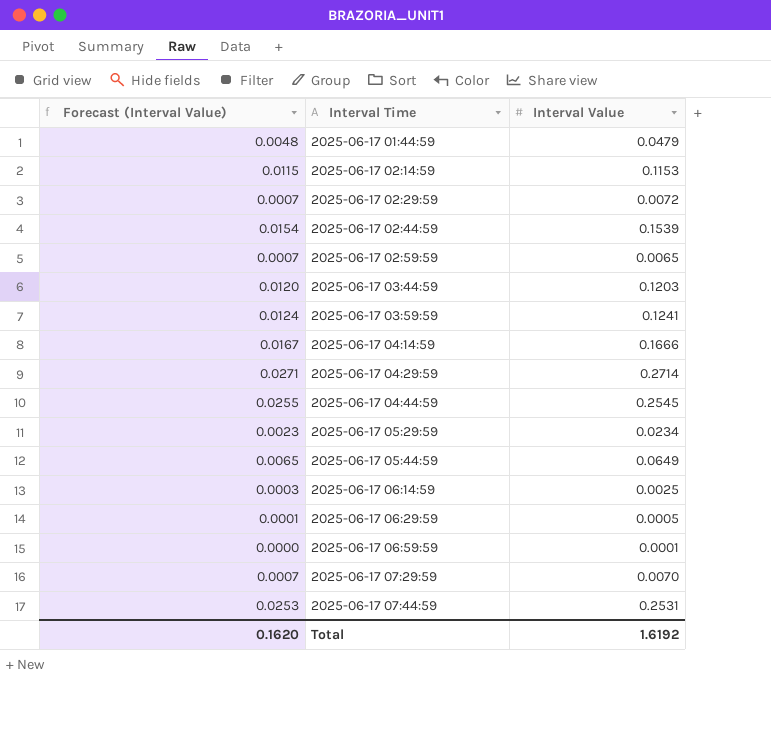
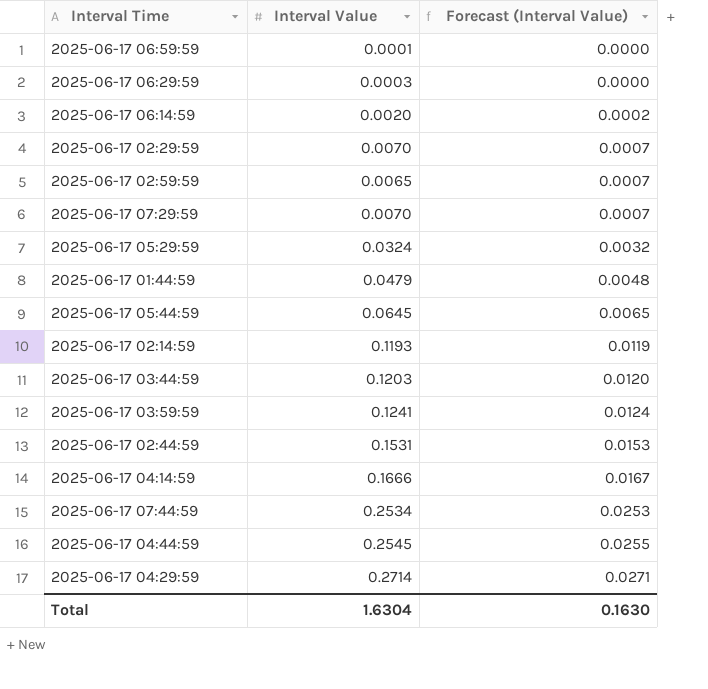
row order: Interval Time ascending -> Forecast (Interval Value) ascending
column Forecast (Interval Value) | position: 1 -> 3
2025-06-17 06:29:59 | Interval Value: 0.0005 -> 0.0003
2025-06-17 06:29:59 | Forecast (Interval Value): 0.0001 -> 0.0000
2025-06-17 06:14:59 | Interval Value: 0.0025 -> 0.0020
2025-06-17 06:14:59 | Forecast (Interval Value): 0.0003 -> 0.0002
2025-06-17 02:29:59 | Interval Value: 0.0072 -> 0.0070
2025-06-17 05:29:59 | Interval Value: 0.0234 -> 0.0324
2025-06-17 05:29:59 | Forecast (Interval Value): 0.0023 -> 0.0032
2025-06-17 05:44:59 | Interval Value: 0.0649 -> 0.0645
2025-06-17 02:14:59 | Interval Value: 0.1153 -> 0.1193
2025-06-17 02:14:59 | Forecast (Interval Value): 0.0115 -> 0.0119
2025-06-17 02:44:59 | Interval Value: 0.1539 -> 0.1531
2025-06-17 02:44:59 | Forecast (Interval Value): 0.0154 -> 0.0153
2025-06-17 07:44:59 | Interval Value: 0.2531 -> 0.2534
Total | Interval Value: 1.6192 -> 1.6304
Total | Forecast (Interval Value): 0.1620 -> 0.1630

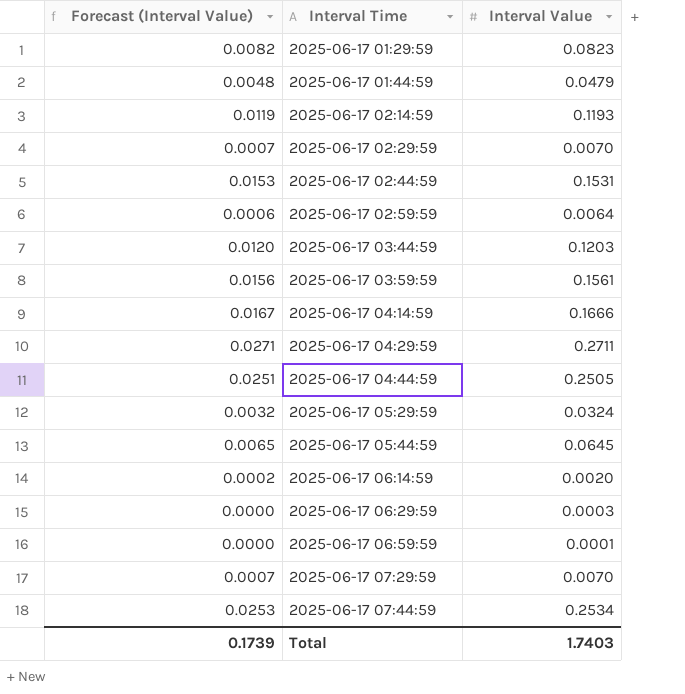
row order: Forecast (Interval Value) ascending -> Interval Time ascending
column Forecast (Interval Value) | position: 3 -> 1
row 2025-06-17 01:29:59: none -> 0.0082 | 0.0823
2025-06-17 02:59:59 | Forecast (Interval Value): 0.0007 -> 0.0006
2025-06-17 02:59:59 | Interval Value: 0.0065 -> 0.0064
2025-06-17 03:59:59 | Forecast (Interval Value): 0.0124 -> 0.0156
2025-06-17 03:59:59 | Interval Value: 0.1241 -> 0.1561
2025-06-17 04:29:59 | Interval Value: 0.2714 -> 0.2711
2025-06-17 04:44:59 | Forecast (Interval Value): 0.0255 -> 0.0251
2025-06-17 04:44:59 | Interval Value: 0.2545 -> 0.2505
Total | Forecast (Interval Value): 0.1630 -> 0.1739
Total | Interval Value: 1.6304 -> 1.7403

